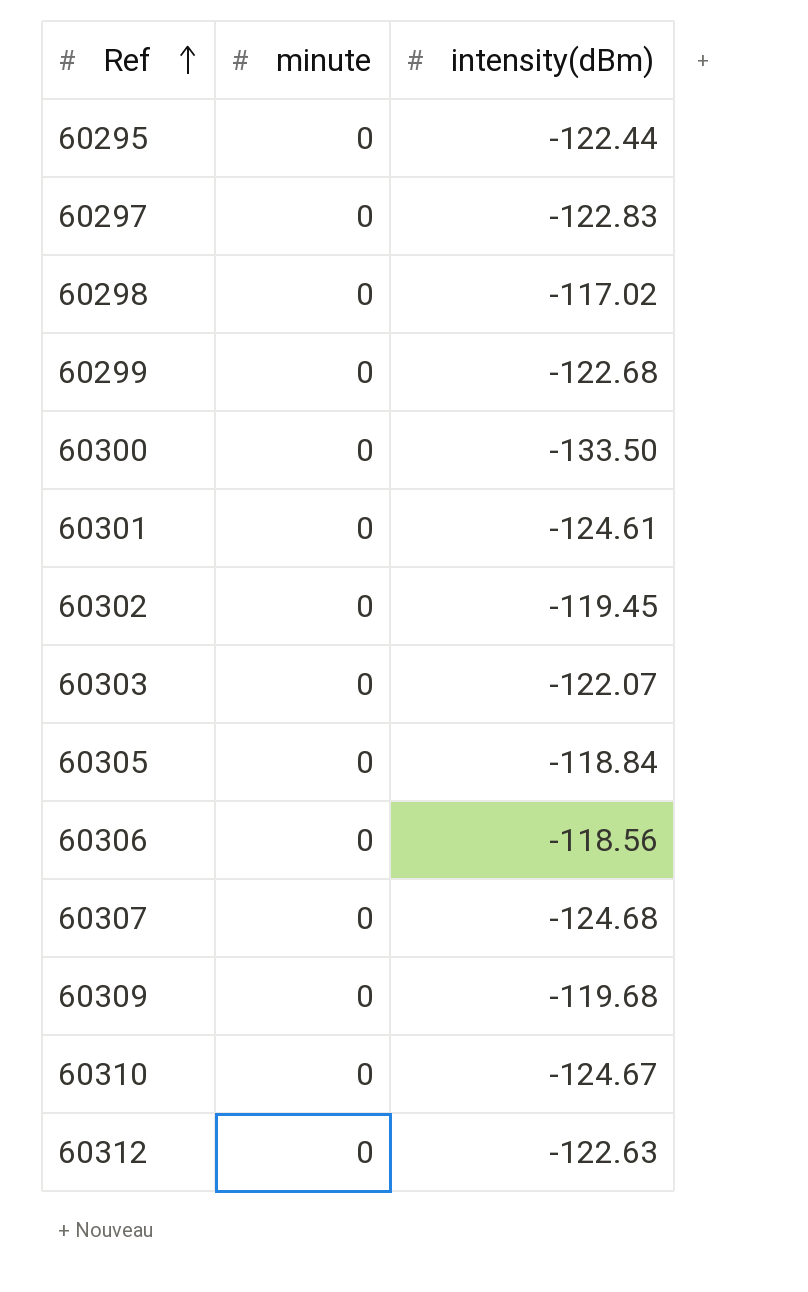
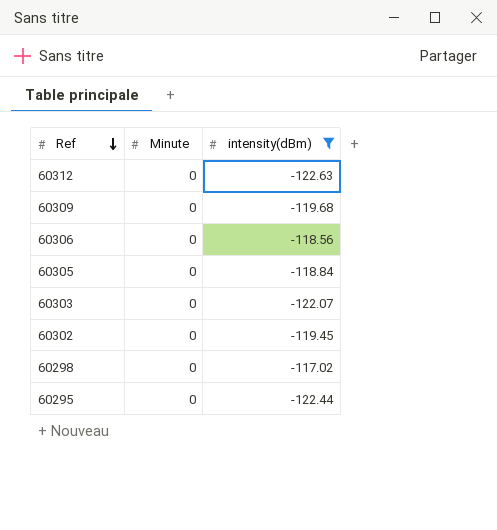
filter: none -> intensity(dBm) >= -122.63
row order: Ref ascending -> Ref descending
column name: minute -> Minute

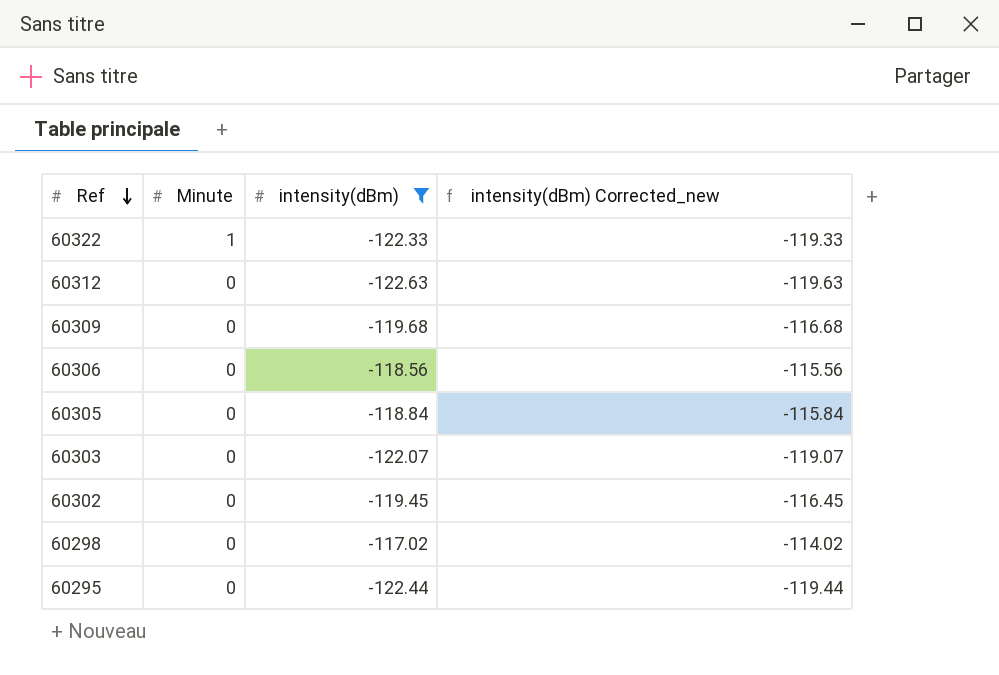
column intensity(dBm) Corrected_new | formula: none -> [intensity(dBm)] + 3
row 60322: none -> 1 | -122.33 | -119.33

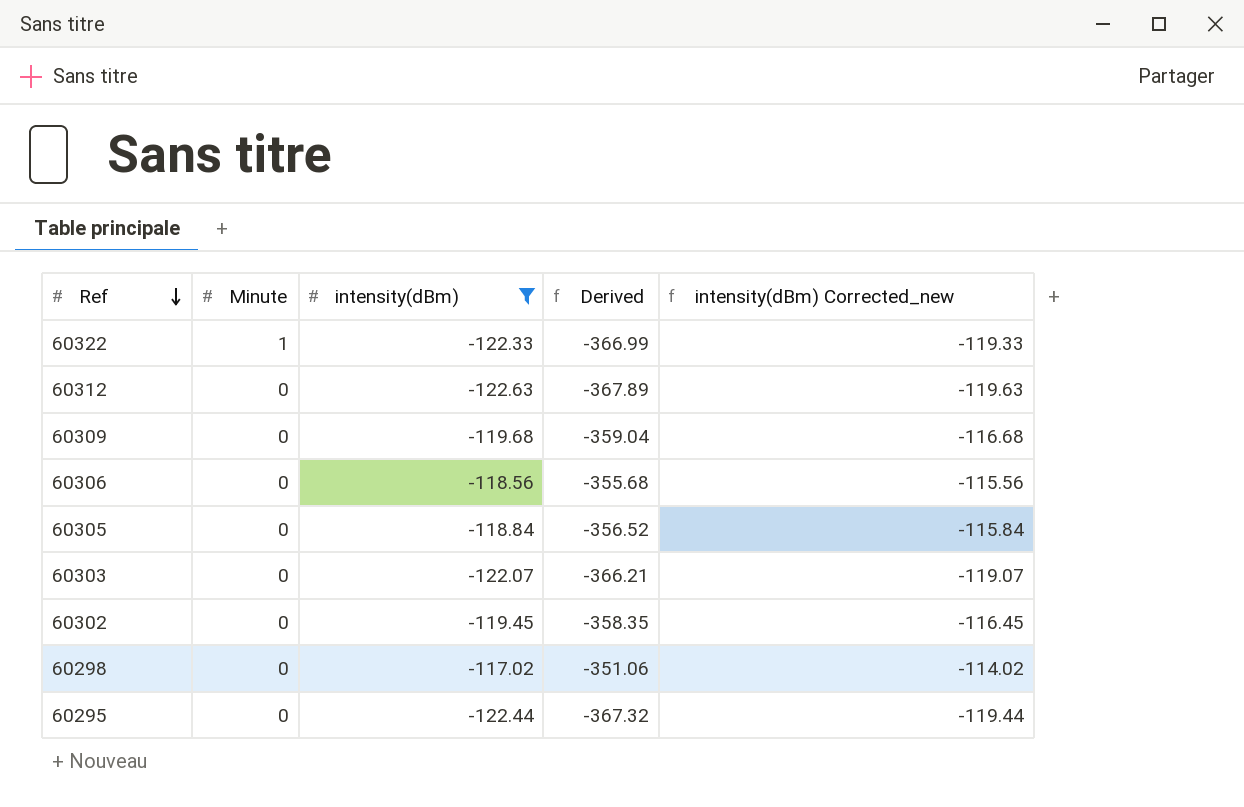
column Derived | formula: none -> [intensity(dBm)] * 3

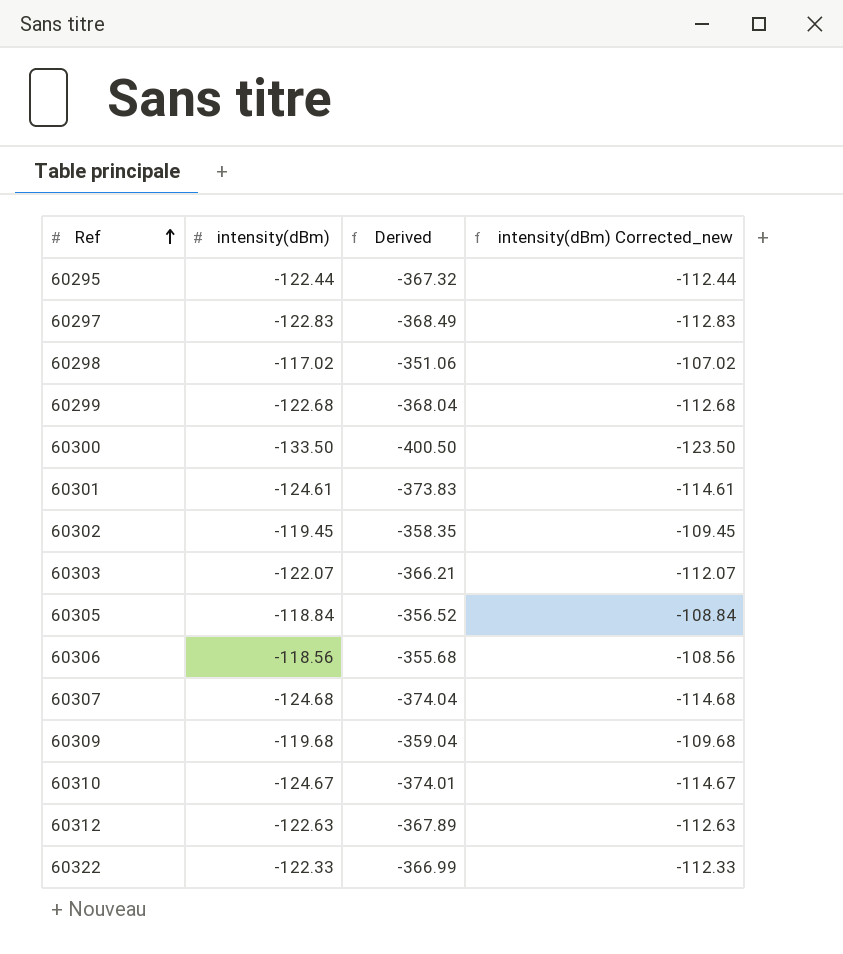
filter: intensity(dBm) >= -122.63 -> none
row order: Ref descending -> Ref ascending
column Minute | position: 2 -> none
column intensity(dBm) Corrected_new | formula: [intensity(dBm)] + 3 -> [intensity(dBm)] + 10

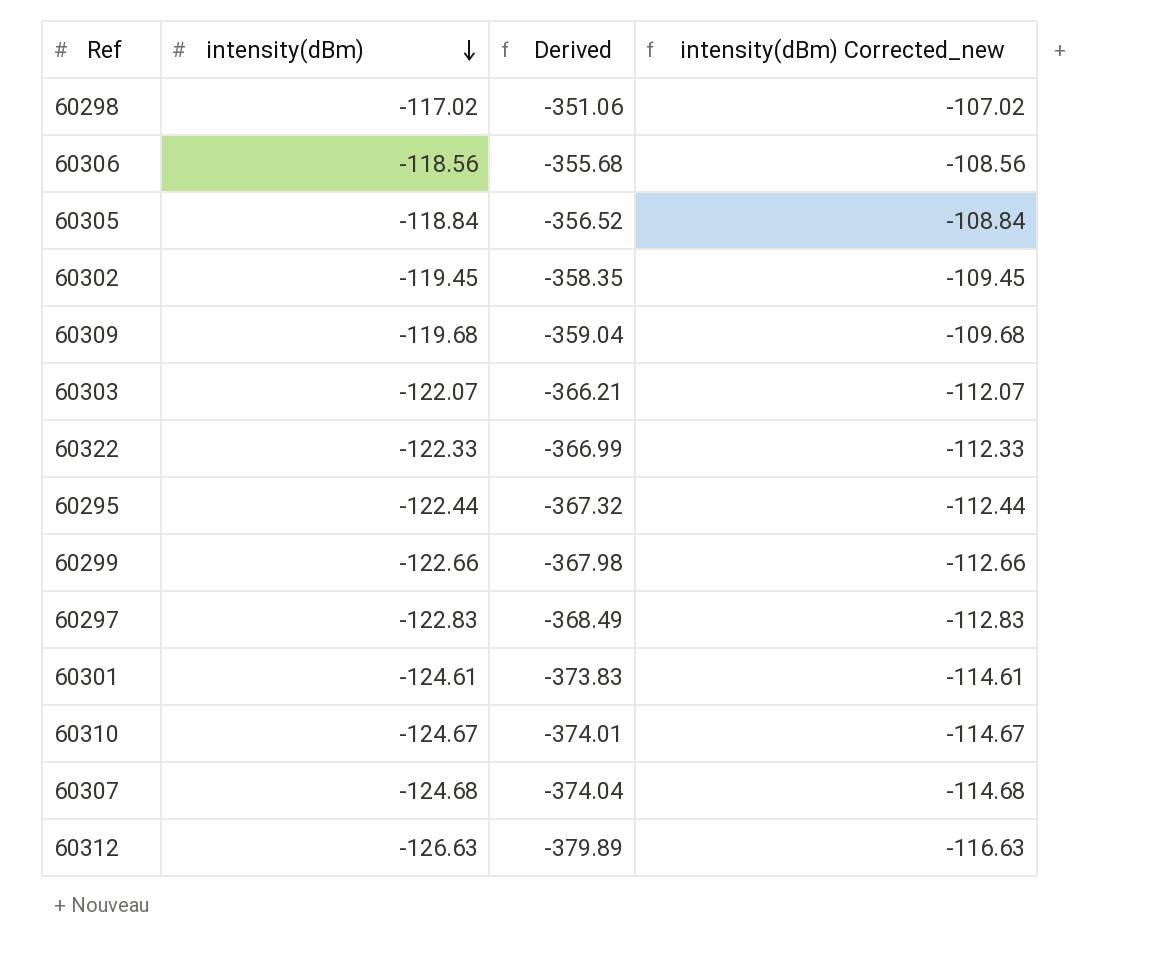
row order: Ref ascending -> intensity(dBm) descending
row 60300: -133.50 | -400.50 | -123.50 -> none
60299 | intensity(dBm): -122.68 -> -122.66
60299 | Derived: -368.04 -> -367.98
60299 | intensity(dBm) Corrected_new: -112.68 -> -112.66
60312 | intensity(dBm): -122.63 -> -126.63
60312 | Derived: -367.89 -> -379.89
60312 | intensity(dBm) Corrected_new: -112.63 -> -116.63

